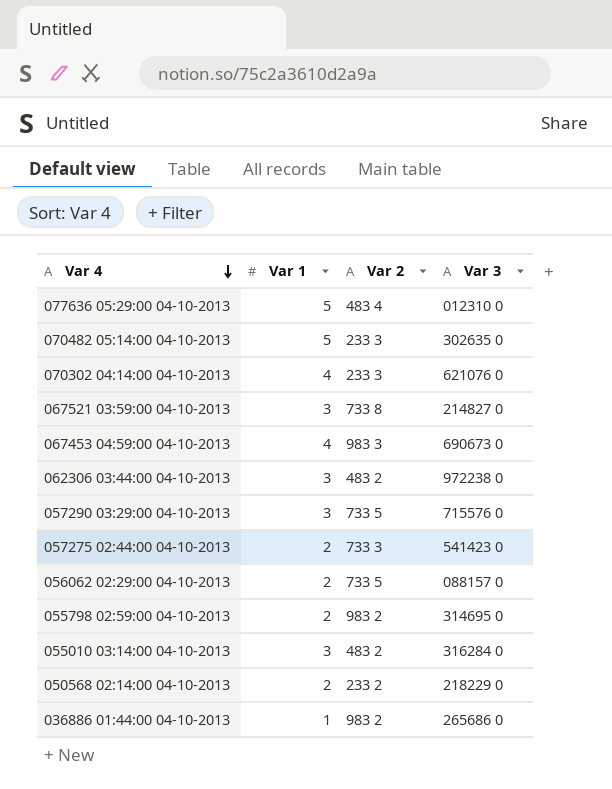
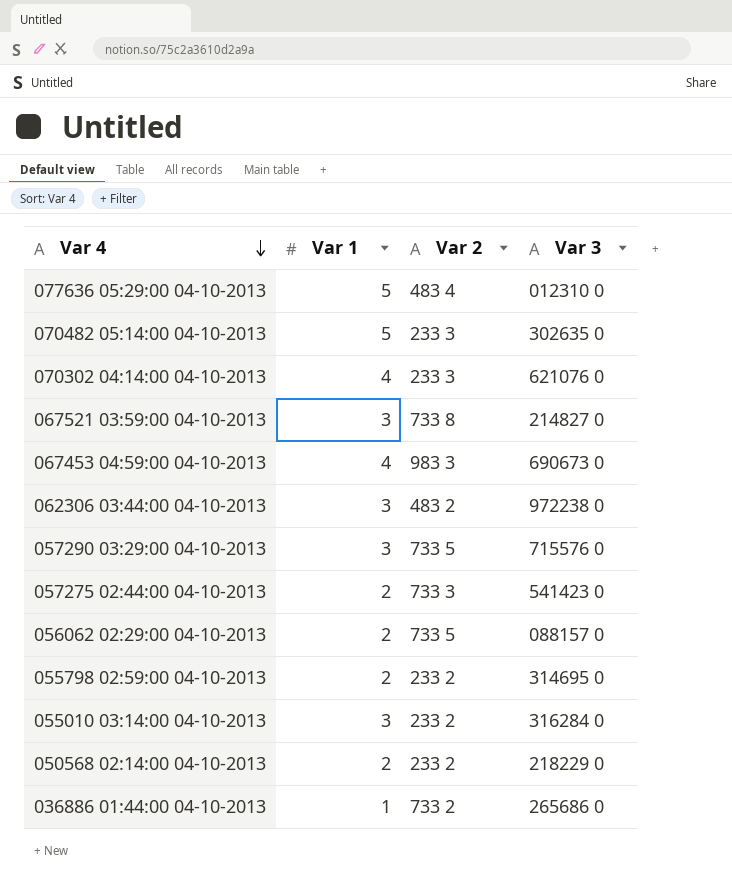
055798 02:59:00 04-10-2013 | Var 2: 983 2 -> 233 2
055010 03:14:00 04-10-2013 | Var 2: 483 2 -> 233 2
036886 01:44:00 04-10-2013 | Var 2: 983 2 -> 733 2

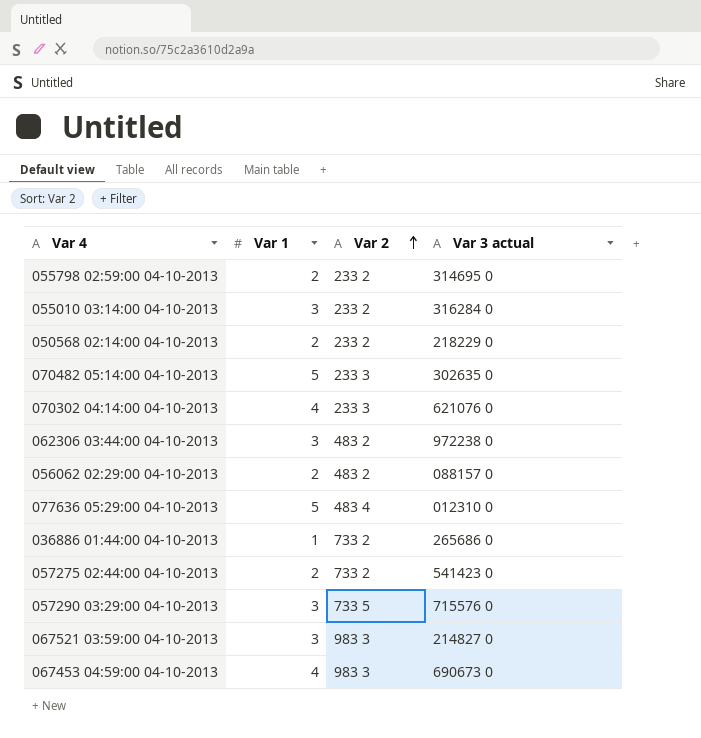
row order: Var 4 descending -> Var 2 ascending
column name: Var 3 -> Var 3 actual
056062 02:29:00 04-10-2013 | Var 2: 733 5 -> 483 2
057275 02:44:00 04-10-2013 | Var 2: 733 3 -> 733 2
067521 03:59:00 04-10-2013 | Var 2: 733 8 -> 983 3

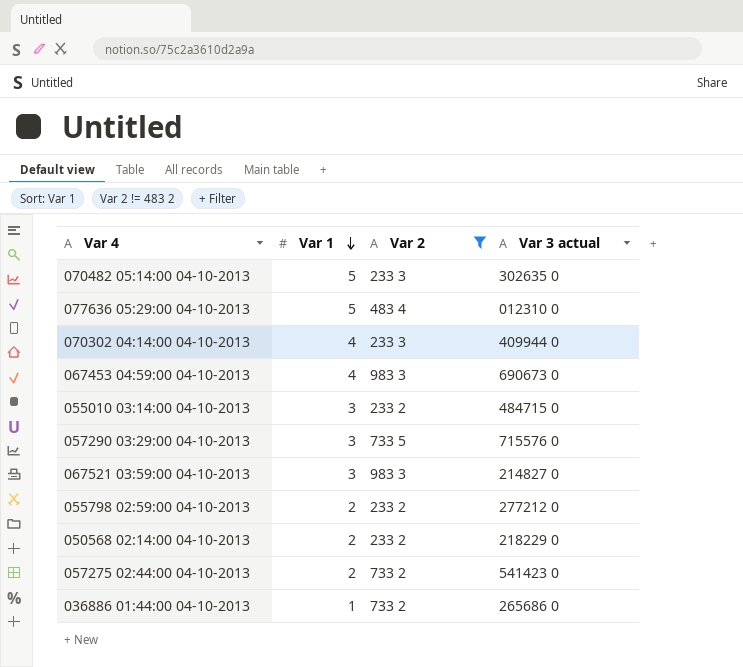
filter: none -> Var 2 != 483 2
row order: Var 2 ascending -> Var 1 descending
070302 04:14:00 04-10-2013 | Var 3 actual: 621076 0 -> 409944 0
055010 03:14:00 04-10-2013 | Var 3 actual: 316284 0 -> 484715 0
055798 02:59:00 04-10-2013 | Var 3 actual: 314695 0 -> 277212 0

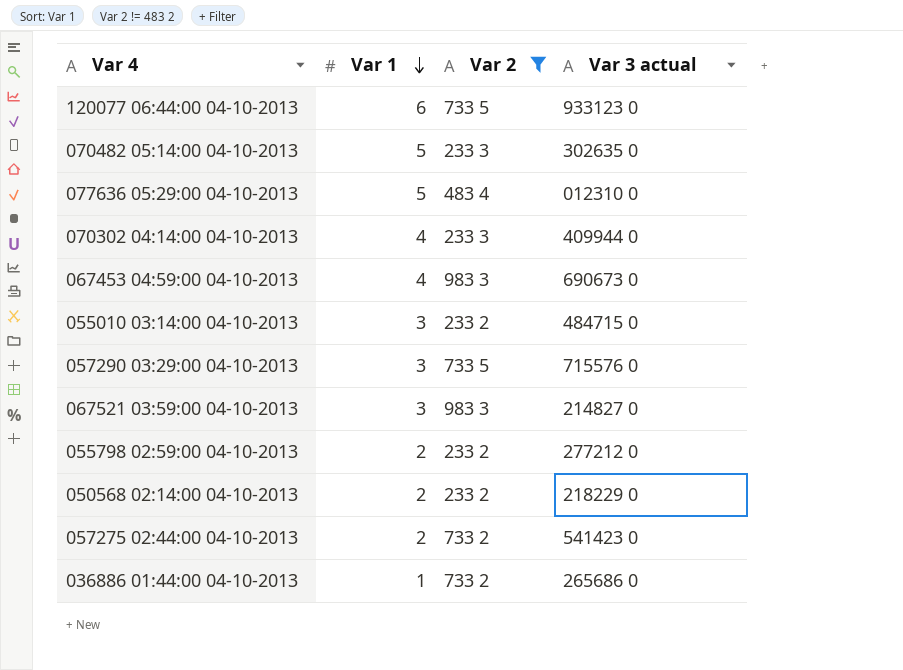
row 120077 06:44:00 04-10-2013: none -> 6 | 733 5 | 933123 0

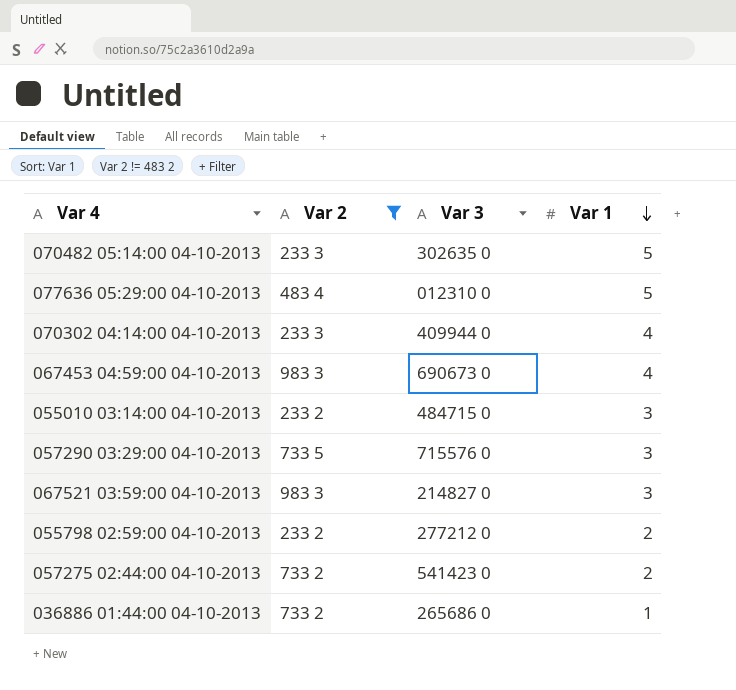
column name: Var 3 actual -> Var 3
column Var 1 | position: 2 -> 4
row 120077 06:44:00 04-10-2013: 6 | 733 5 | 933123 0 -> none
row 050568 02:14:00 04-10-2013: 2 | 233 2 | 218229 0 -> none

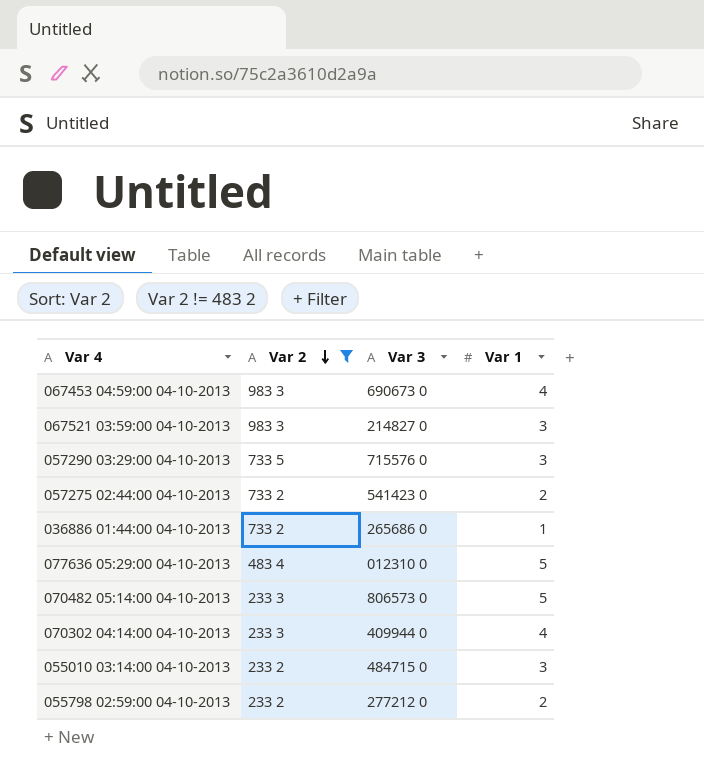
row order: Var 1 descending -> Var 2 descending
070482 05:14:00 04-10-2013 | Var 3: 302635 0 -> 806573 0

